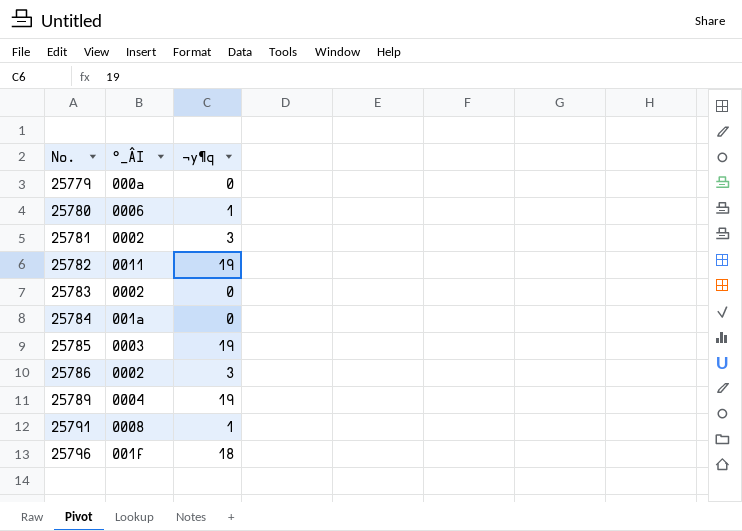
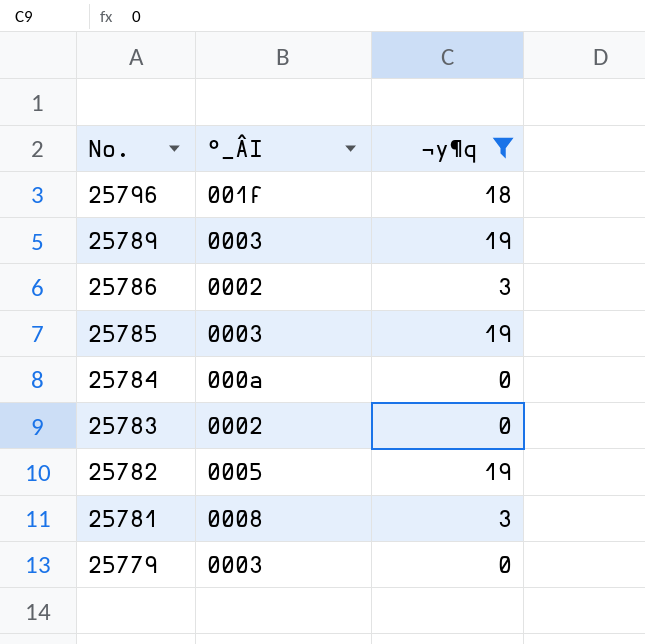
filter: none -> ¬y¶q != 1
row order: No. ascending -> No. descending
25789 | °_ÂI: 0004 -> 0003
25784 | °_ÂI: 001a -> 000a
25782 | °_ÂI: 0011 -> 0005
25781 | °_ÂI: 0002 -> 0008
25779 | °_ÂI: 000a -> 0003

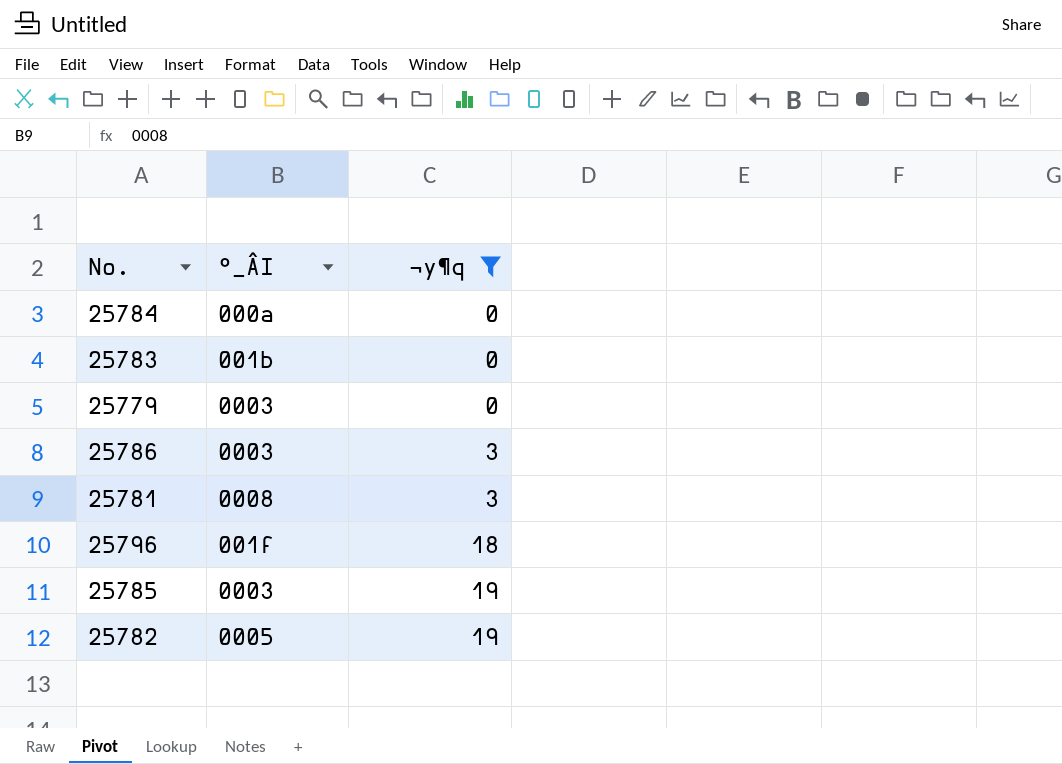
row order: No. descending -> ¬y¶q ascending
row 25789: 0003 | 19 -> none
25783 | °_ÂI: 0002 -> 001b
25786 | °_ÂI: 0002 -> 0003

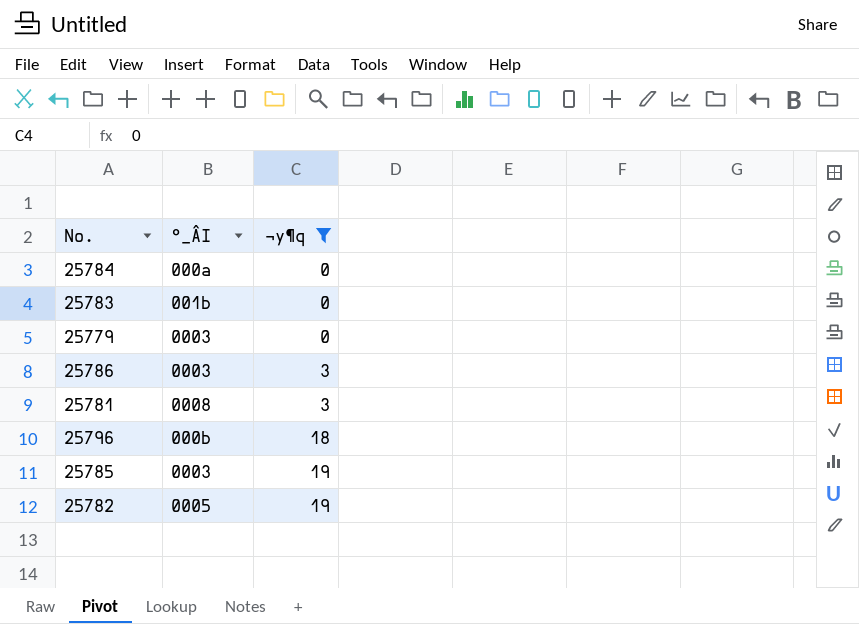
25796 | °_ÂI: 001f -> 000b

